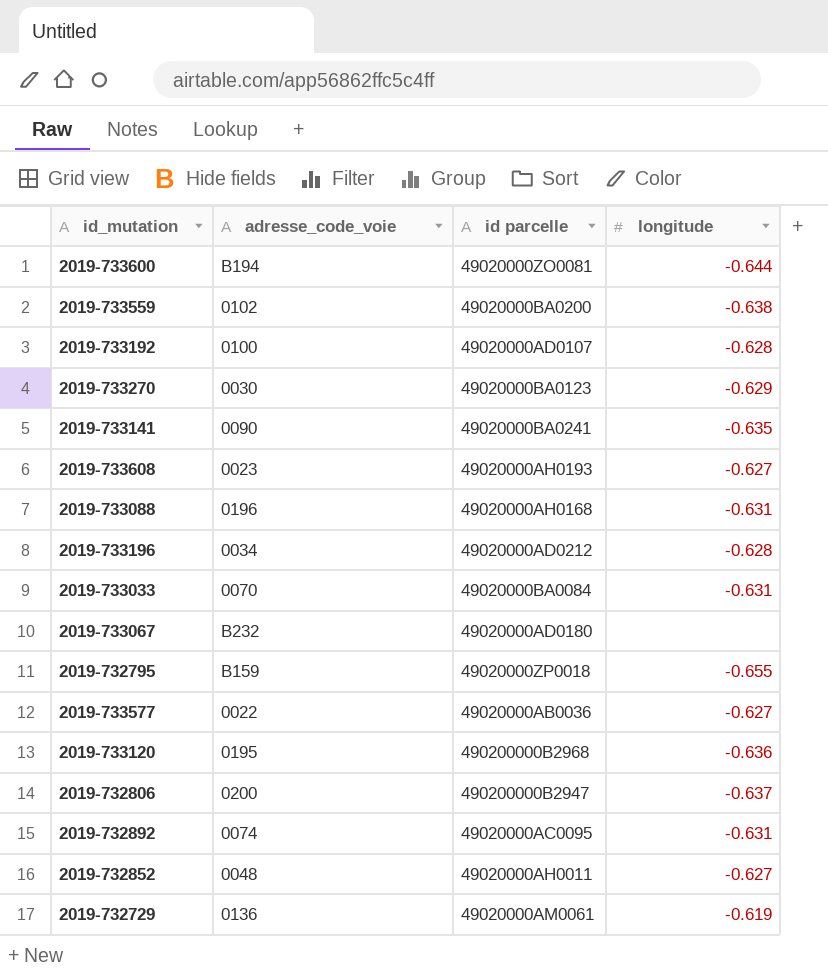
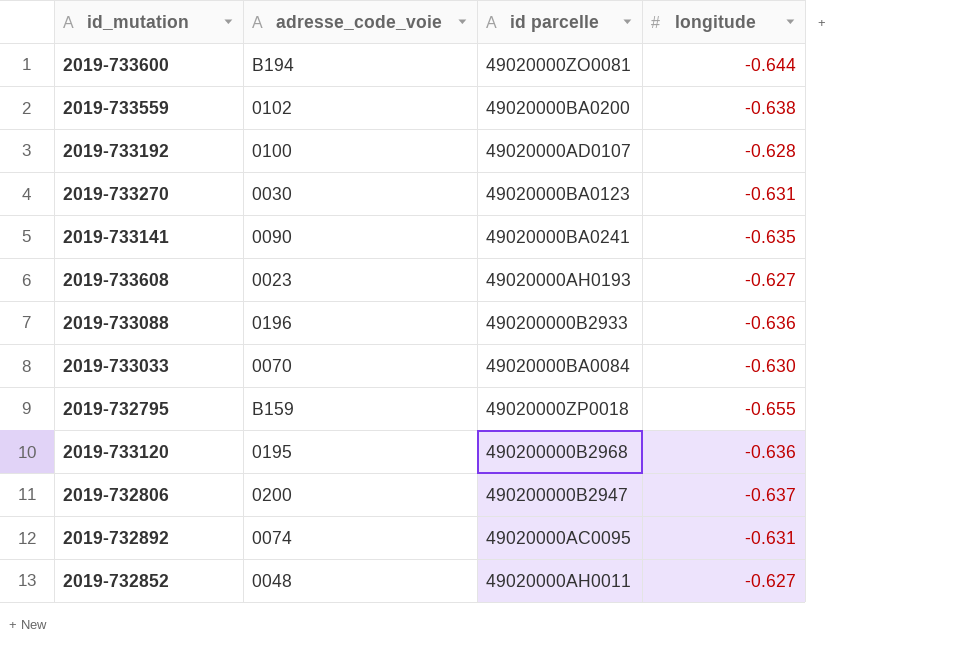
row 2019-733196: 0034 | 49020000AD0212 | -0.628 -> none
row 2019-733067: B232 | 49020000AD0180 | none -> none
row 2019-733577: 0022 | 49020000AB0036 | -0.627 -> none
row 2019-732729: 0136 | 49020000AM0061 | -0.619 -> none
2019-733270 | longitude: -0.629 -> -0.631
2019-733088 | id parcelle: 49020000AH0168 -> 490200000B2933
2019-733088 | longitude: -0.631 -> -0.636
2019-733033 | longitude: -0.631 -> -0.630

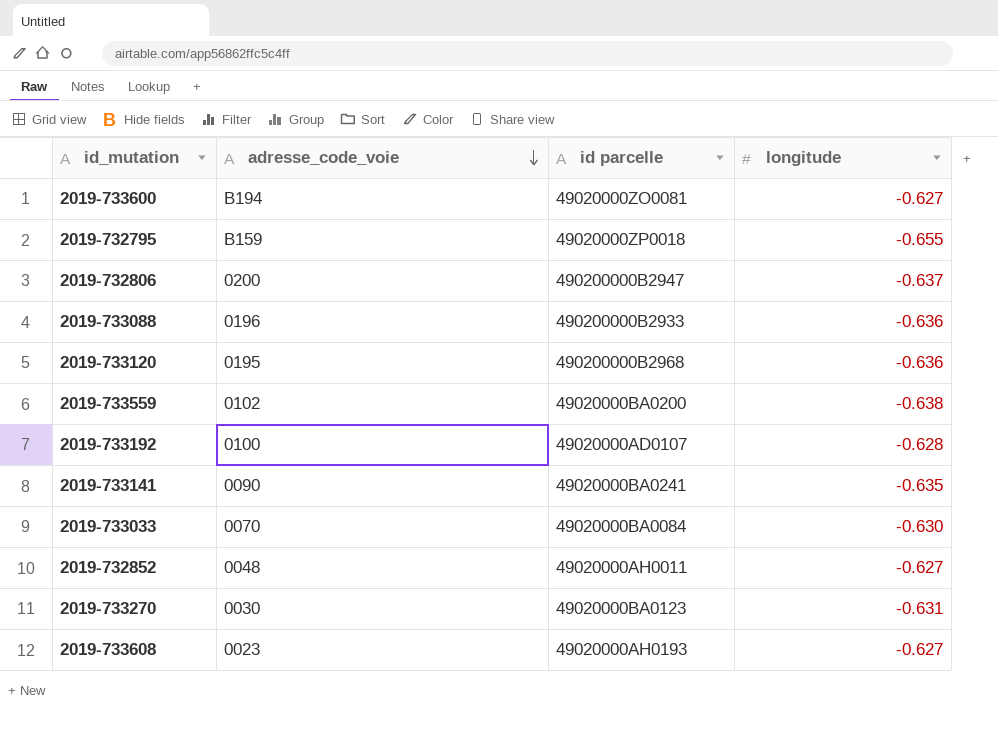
row order: none -> adresse_code_voie descending
row 2019-732892: 0074 | 49020000AC0095 | -0.631 -> none
2019-733600 | longitude: -0.644 -> -0.627

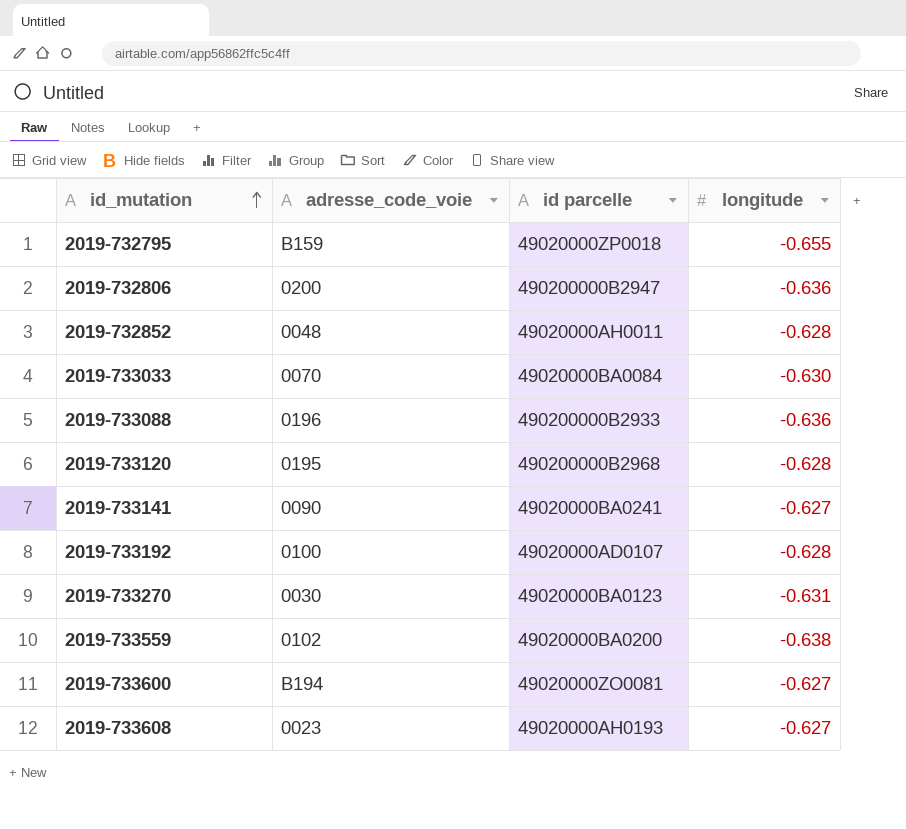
row order: adresse_code_voie descending -> id_mutation ascending
2019-732806 | longitude: -0.637 -> -0.636
2019-732852 | longitude: -0.627 -> -0.628
2019-733120 | longitude: -0.636 -> -0.628
2019-733141 | longitude: -0.635 -> -0.627

